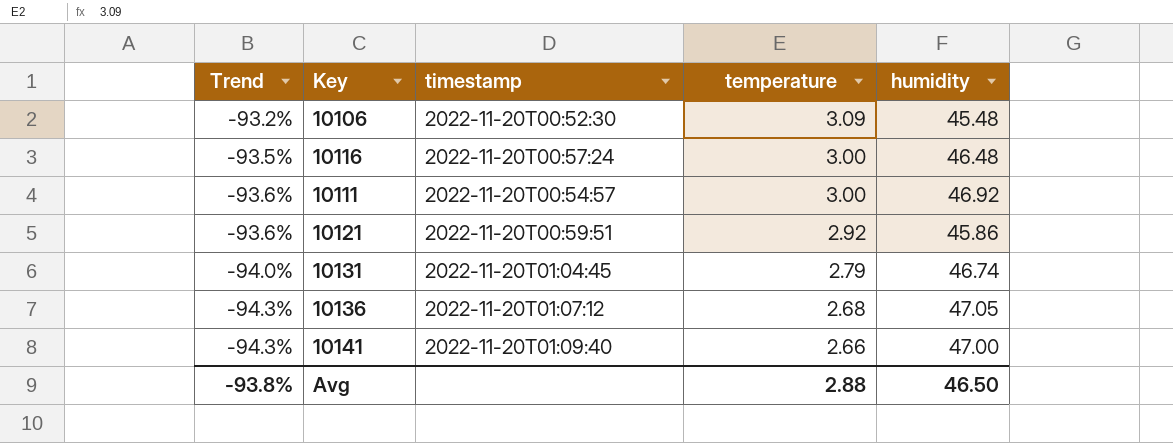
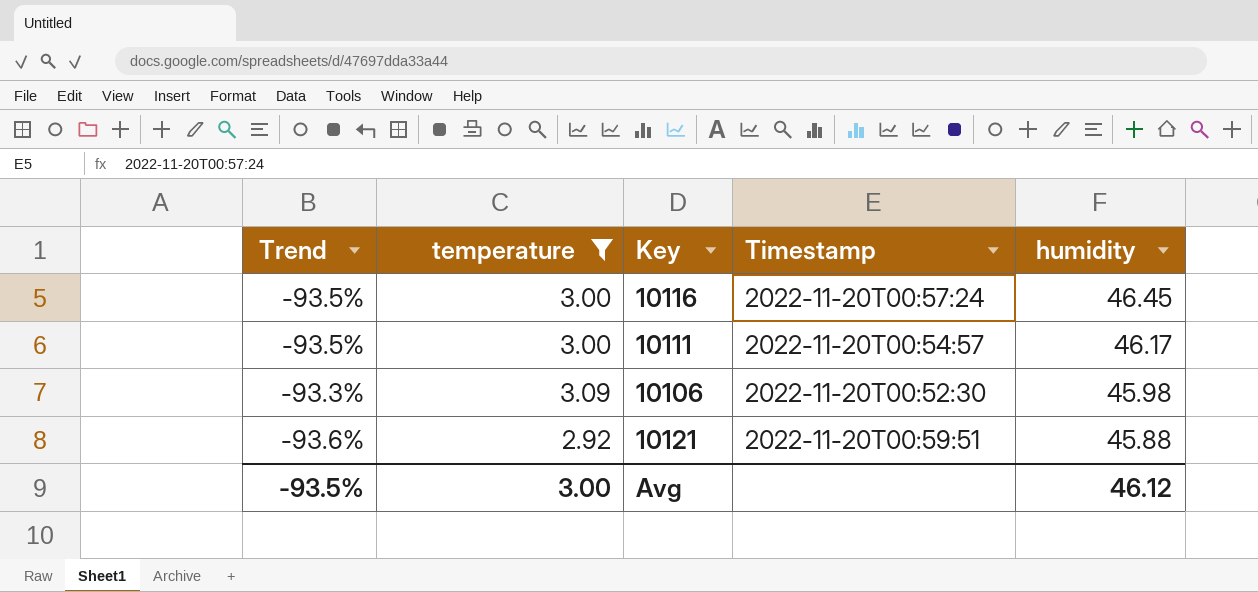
filter: none -> temperature >= 2.92
row order: Trend descending -> humidity descending
column temperature | position: 4 -> 2
column name: timestamp -> Timestamp
10116 | humidity: 46.48 -> 46.45
10111 | Trend: -93.6% -> -93.5%
10111 | humidity: 46.92 -> 46.17
10106 | Trend: -93.2% -> -93.3%
10106 | humidity: 45.48 -> 45.98
10121 | humidity: 45.86 -> 45.88
Avg | Trend: -93.8% -> -93.5%
Avg | temperature: 2.88 -> 3.00
Avg | humidity: 46.50 -> 46.12

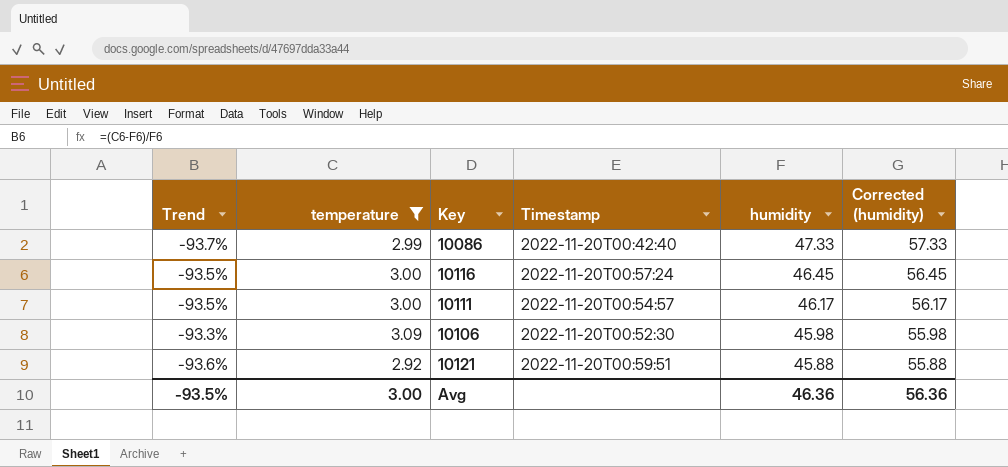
column Corrected (humidity) | formula: none -> [humidity] + 10
row 10086: none -> -93.7% | 2.99 | 2022-11-20T00:42:40 | 47.33 | 57.33
Avg | humidity: 46.12 -> 46.36

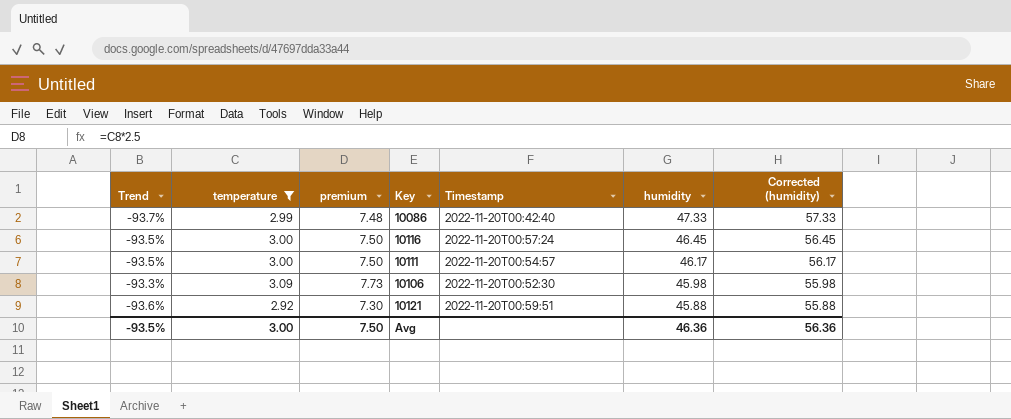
column premium | formula: none -> [temperature] * 2.5

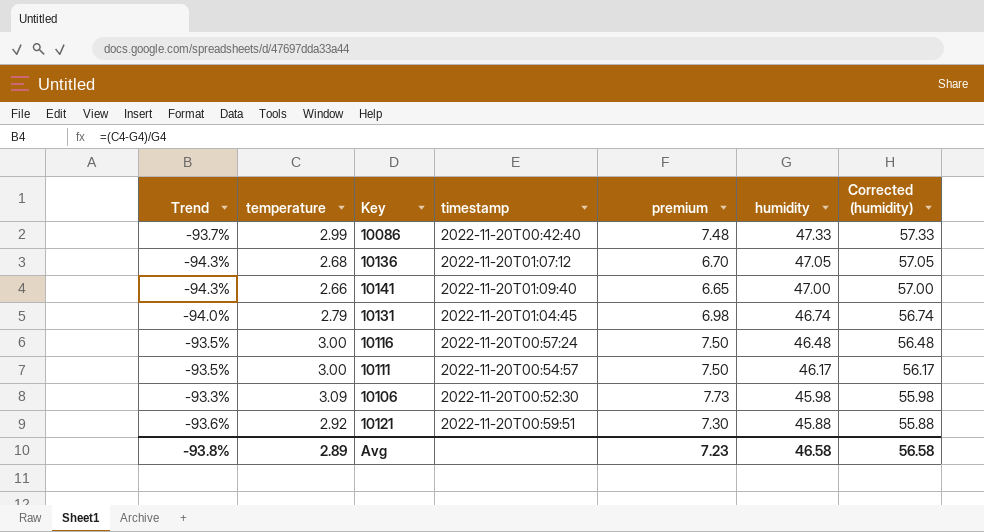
filter: temperature >= 2.92 -> none
column name: Timestamp -> timestamp
column premium | position: 3 -> 5
10116 | humidity: 46.45 -> 46.48
10116 | Corrected (humidity): 56.45 -> 56.48
Avg | Trend: -93.5% -> -93.8%
Avg | temperature: 3.00 -> 2.89
Avg | premium: 7.50 -> 7.23
Avg | humidity: 46.36 -> 46.58
Avg | Corrected (humidity): 56.36 -> 56.58

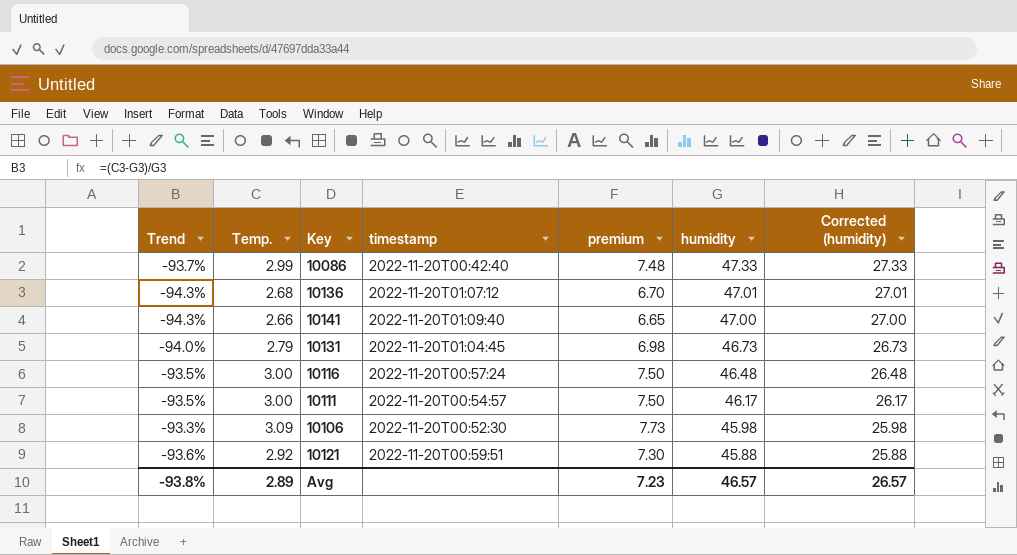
column name: temperature -> Temp.
column Corrected (humidity) | formula: [humidity] + 10 -> [humidity] - 20
10136 | humidity: 47.05 -> 47.01
10131 | humidity: 46.74 -> 46.73
Avg | humidity: 46.58 -> 46.57
Avg | Corrected (humidity): 56.58 -> 26.57

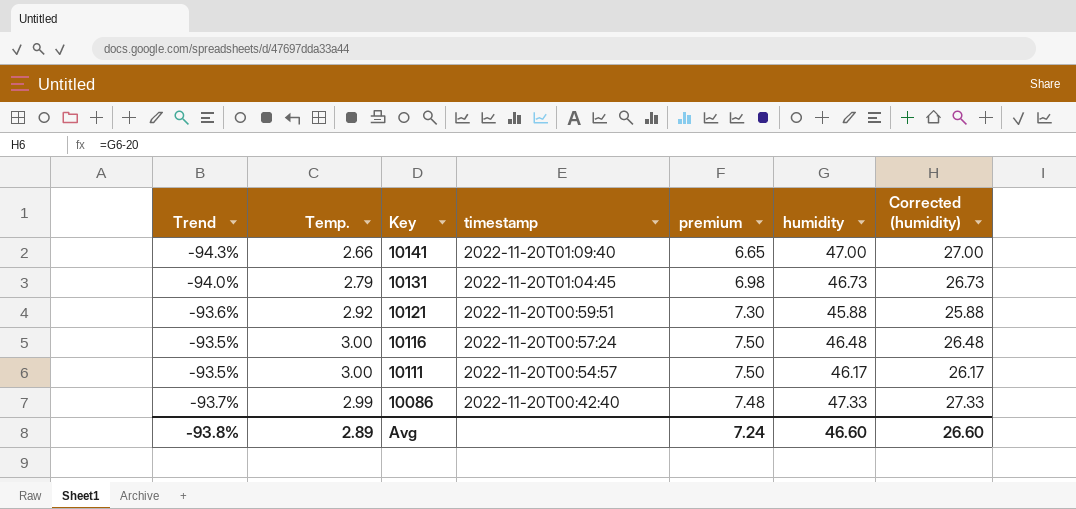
row order: humidity descending -> Key descending
row 10136: -94.3% | 2.68 | 2022-11-20T01:07:12 | 6.70 | 47.01 | 27.01 -> none
row 10106: -93.3% | 3.09 | 2022-11-20T00:52:30 | 7.73 | 45.98 | 25.98 -> none
Avg | premium: 7.23 -> 7.24
Avg | humidity: 46.57 -> 46.60
Avg | Corrected (humidity): 26.57 -> 26.60

